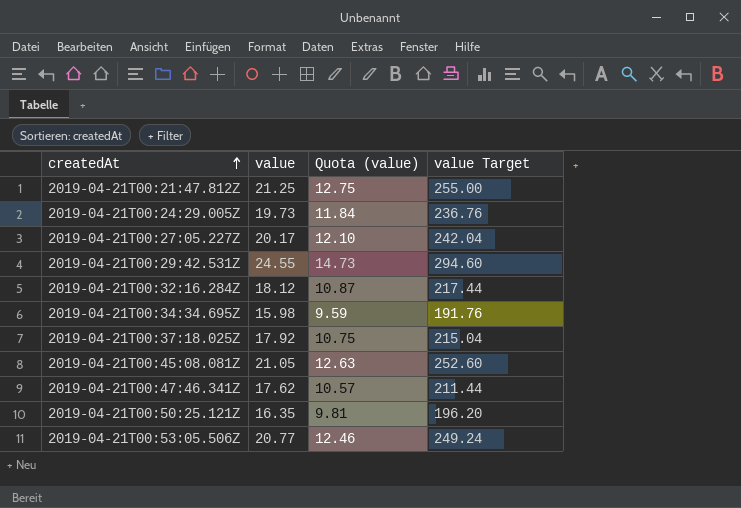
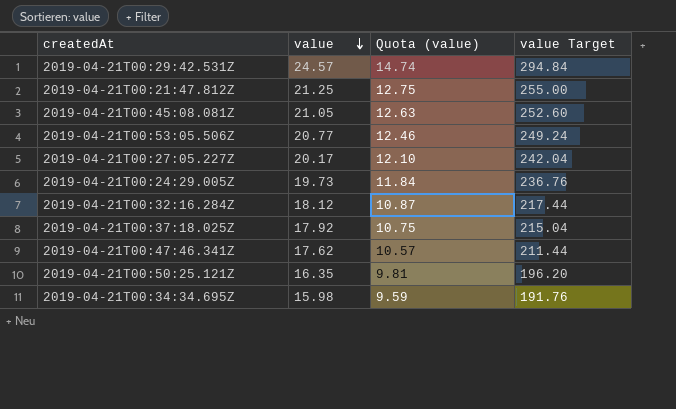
row order: createdAt ascending -> value descending
2019-04-21T00:29:42.531Z | value: 24.55 -> 24.57
2019-04-21T00:29:42.531Z | Quota (value): 14.73 -> 14.74
2019-04-21T00:29:42.531Z | value Target: 294.60 -> 294.84

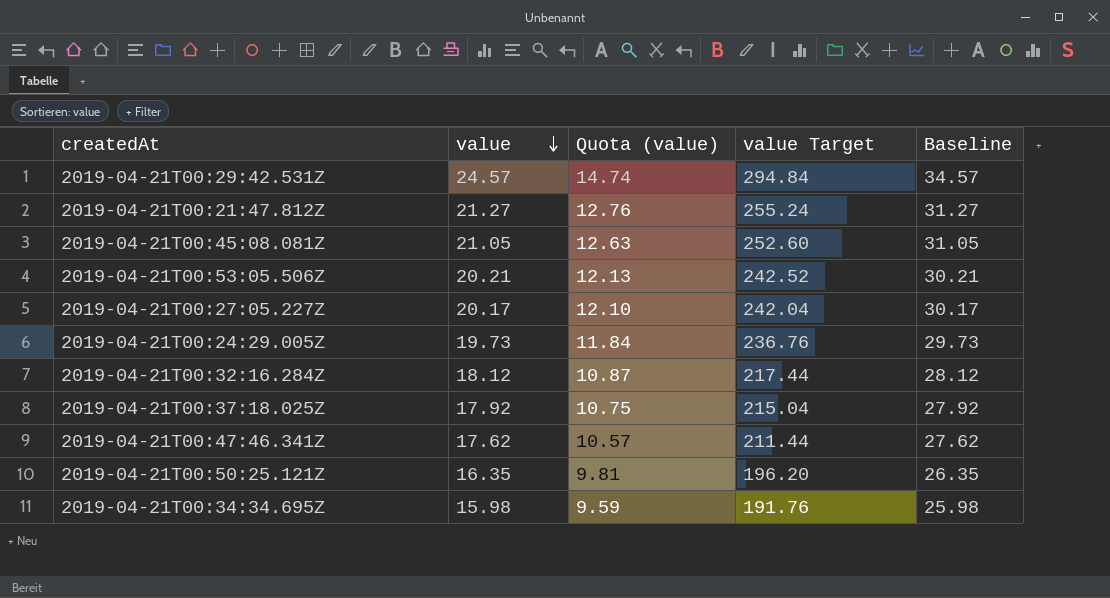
column Baseline | formula: none -> [value] + 10
2019-04-21T00:21:47.812Z | value: 21.25 -> 21.27
2019-04-21T00:21:47.812Z | Quota (value): 12.75 -> 12.76
2019-04-21T00:21:47.812Z | value Target: 255.00 -> 255.24
2019-04-21T00:53:05.506Z | value: 20.77 -> 20.21
2019-04-21T00:53:05.506Z | Quota (value): 12.46 -> 12.13
2019-04-21T00:53:05.506Z | value Target: 249.24 -> 242.52

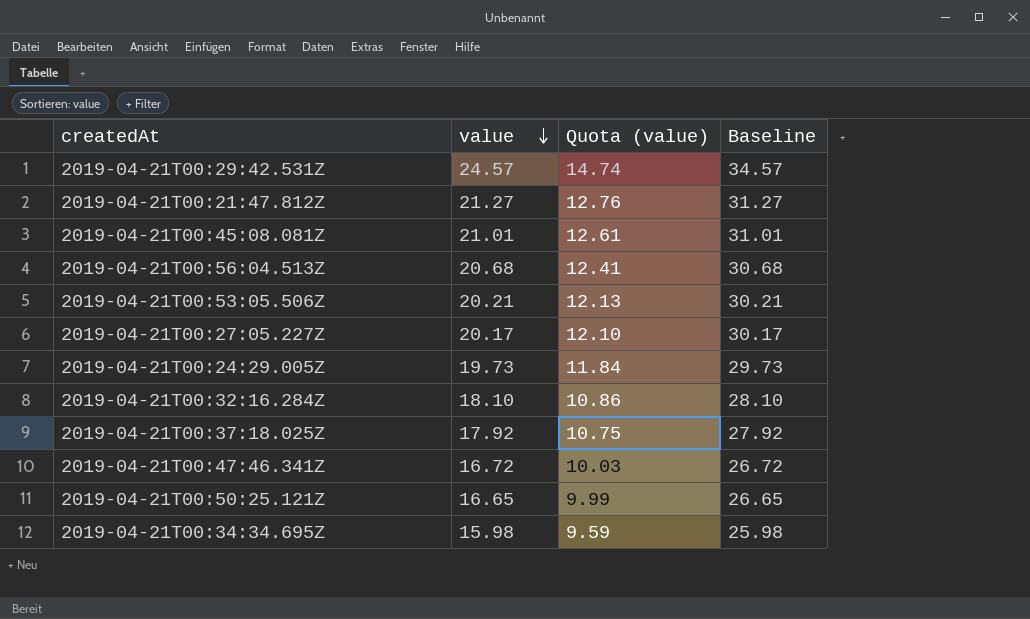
column value Target | formula: [value] * 12 -> none
2019-04-21T00:45:08.081Z | value: 21.05 -> 21.01
2019-04-21T00:45:08.081Z | Quota (value): 12.63 -> 12.61
2019-04-21T00:45:08.081Z | Baseline: 31.05 -> 31.01
row 2019-04-21T00:56:04.513Z: none -> 20.68 | 12.41 | 30.68
2019-04-21T00:32:16.284Z | value: 18.12 -> 18.10
2019-04-21T00:32:16.284Z | Quota (value): 10.87 -> 10.86
2019-04-21T00:32:16.284Z | Baseline: 28.12 -> 28.10
2019-04-21T00:47:46.341Z | value: 17.62 -> 16.72
2019-04-21T00:47:46.341Z | Quota (value): 10.57 -> 10.03
2019-04-21T00:47:46.341Z | Baseline: 27.62 -> 26.72
2019-04-21T00:50:25.121Z | value: 16.35 -> 16.65
2019-04-21T00:50:25.121Z | Quota (value): 9.81 -> 9.99
2019-04-21T00:50:25.121Z | Baseline: 26.35 -> 26.65

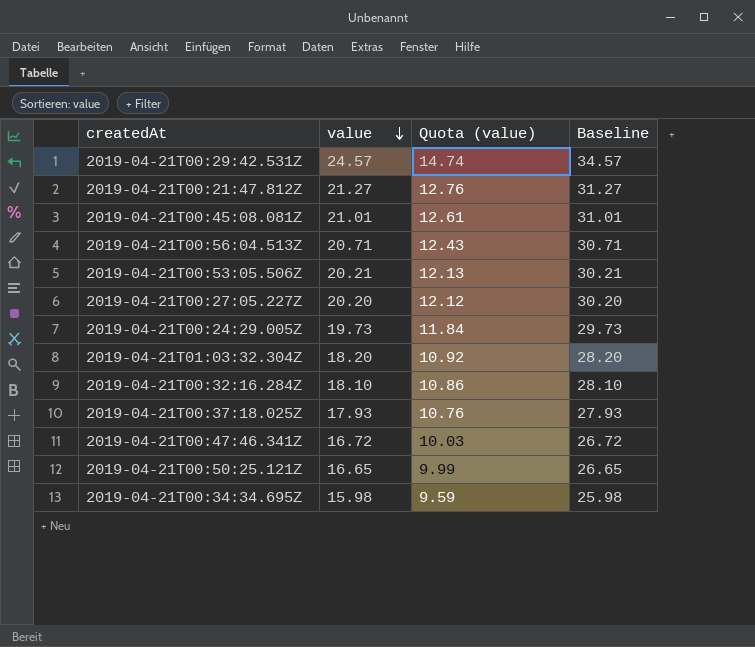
2019-04-21T00:56:04.513Z | value: 20.68 -> 20.71
2019-04-21T00:56:04.513Z | Quota (value): 12.41 -> 12.43
2019-04-21T00:56:04.513Z | Baseline: 30.68 -> 30.71
2019-04-21T00:27:05.227Z | value: 20.17 -> 20.20
2019-04-21T00:27:05.227Z | Quota (value): 12.10 -> 12.12
2019-04-21T00:27:05.227Z | Baseline: 30.17 -> 30.20
row 2019-04-21T01:03:32.304Z: none -> 18.20 | 10.92 | 28.20
2019-04-21T00:37:18.025Z | value: 17.92 -> 17.93
2019-04-21T00:37:18.025Z | Quota (value): 10.75 -> 10.76
2019-04-21T00:37:18.025Z | Baseline: 27.92 -> 27.93

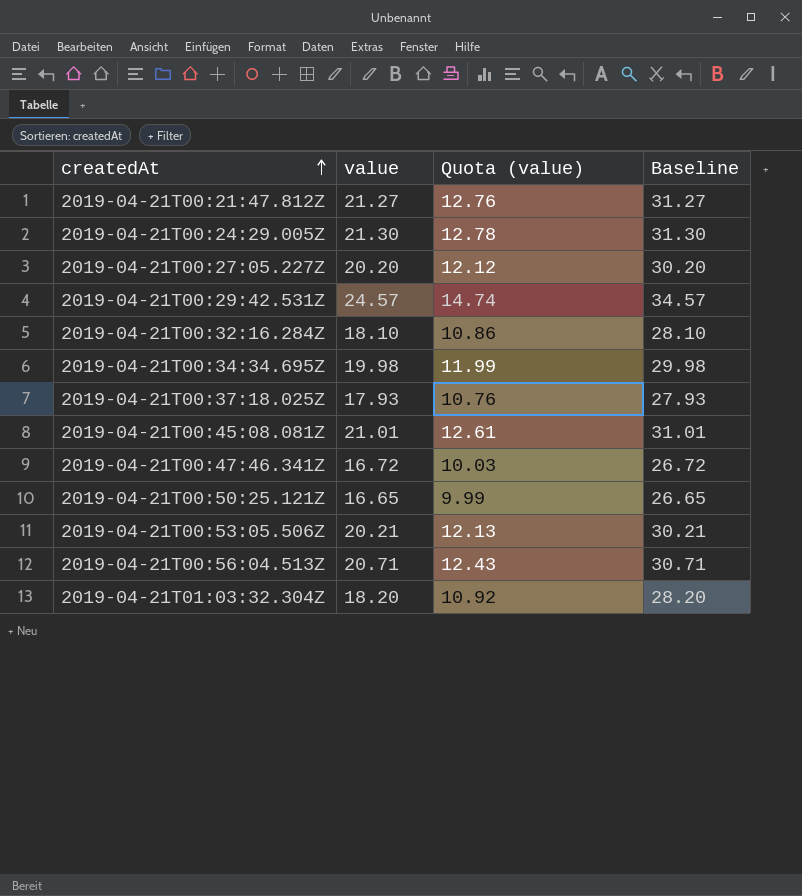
row order: value descending -> createdAt ascending
2019-04-21T00:24:29.005Z | value: 19.73 -> 21.30
2019-04-21T00:24:29.005Z | Quota (value): 11.84 -> 12.78
2019-04-21T00:24:29.005Z | Baseline: 29.73 -> 31.30
2019-04-21T00:34:34.695Z | value: 15.98 -> 19.98
2019-04-21T00:34:34.695Z | Quota (value): 9.59 -> 11.99
2019-04-21T00:34:34.695Z | Baseline: 25.98 -> 29.98

